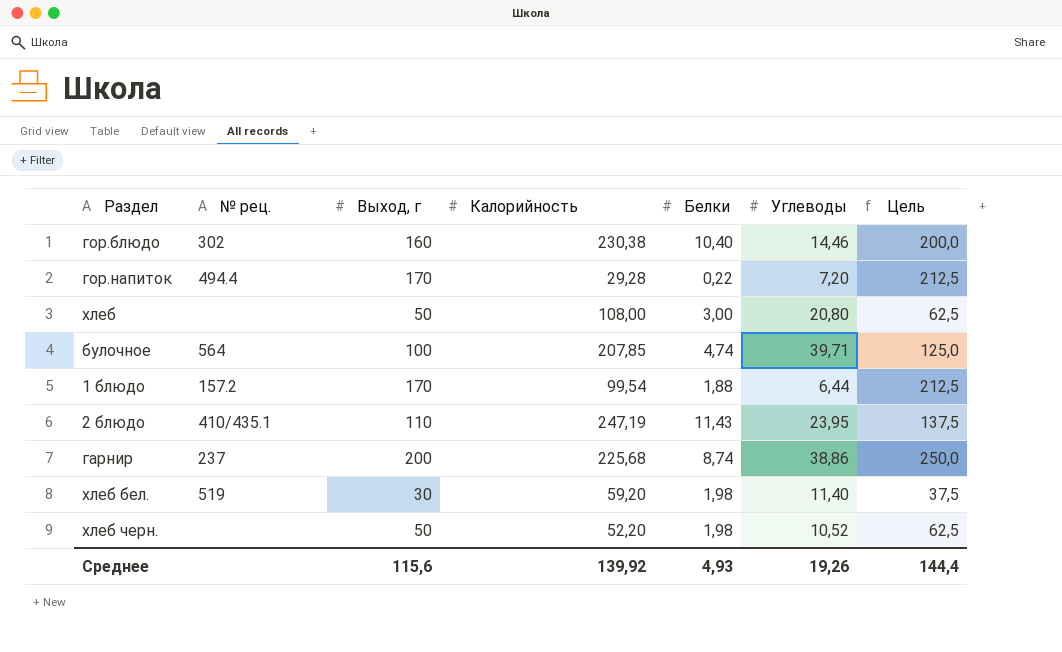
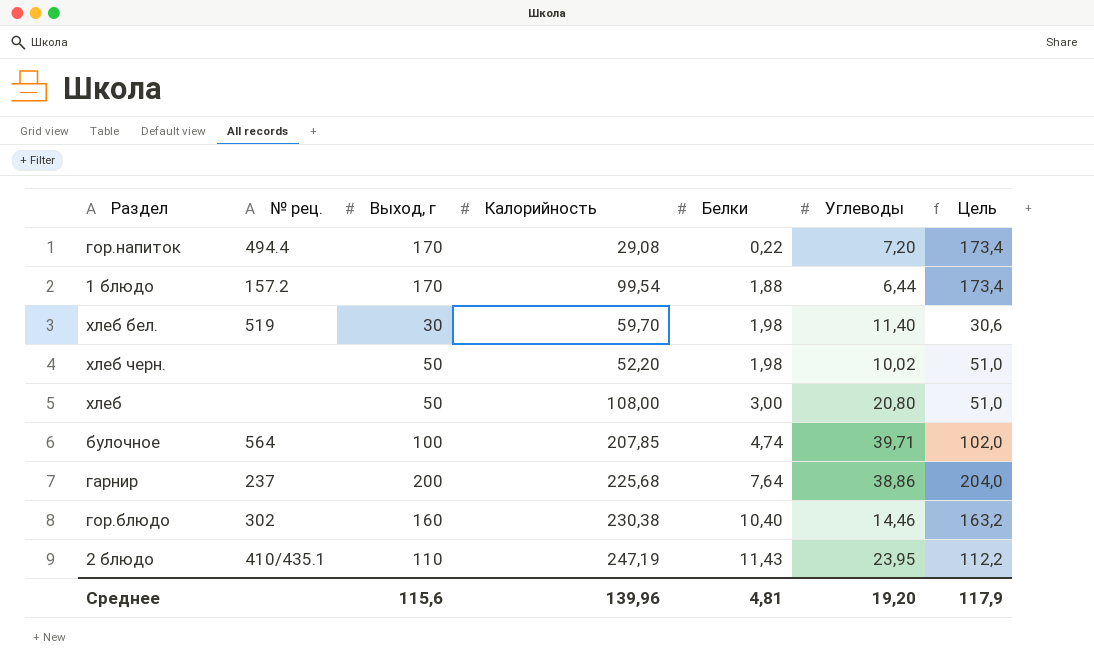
row order: none -> Белки ascending
column Цель | formula: [Выход, г] * 1,25 -> [Выход, г] * 1,02
гор.напиток | Калорийность: 29,28 -> 29,08
хлеб бел. | Калорийность: 59,20 -> 59,70
хлеб черн. | Углеводы: 10,52 -> 10,02
гарнир | Белки: 8,74 -> 7,64
Среднее | Калорийность: 139,92 -> 139,96
Среднее | Белки: 4,93 -> 4,81
Среднее | Углеводы: 19,26 -> 19,20
Среднее | Цель: 144,4 -> 117,9

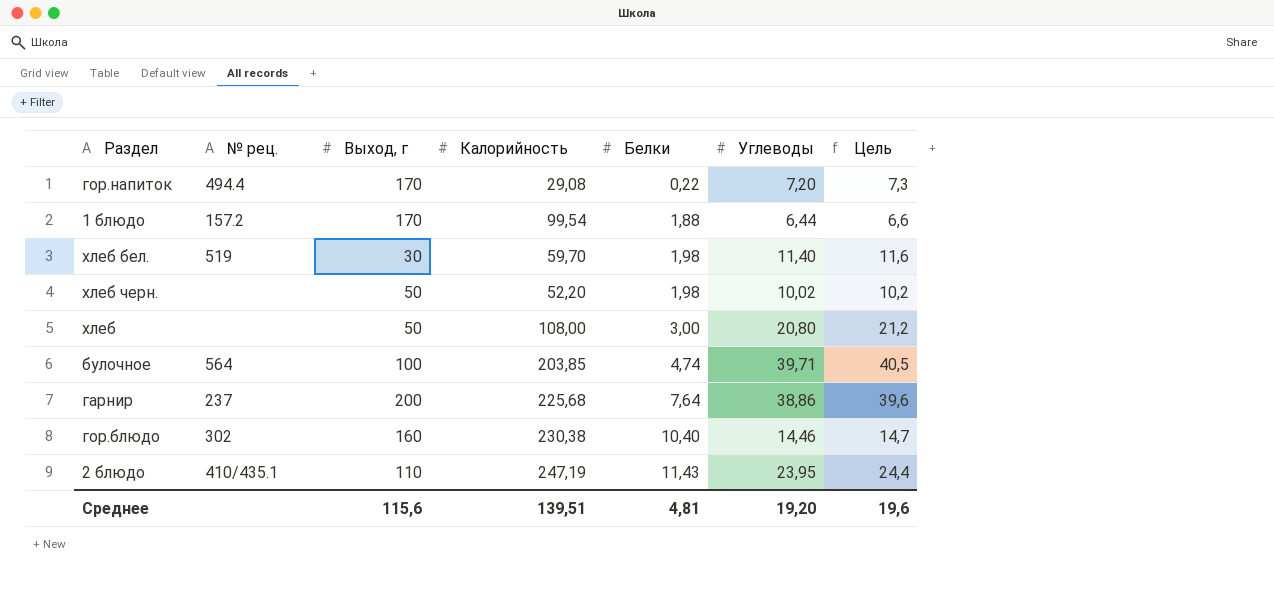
column Цель | formula: [Выход, г] * 1,02 -> [Углеводы] * 1,02
булочное | Калорийность: 207,85 -> 203,85
Среднее | Калорийность: 139,96 -> 139,51
Среднее | Цель: 117,9 -> 19,6

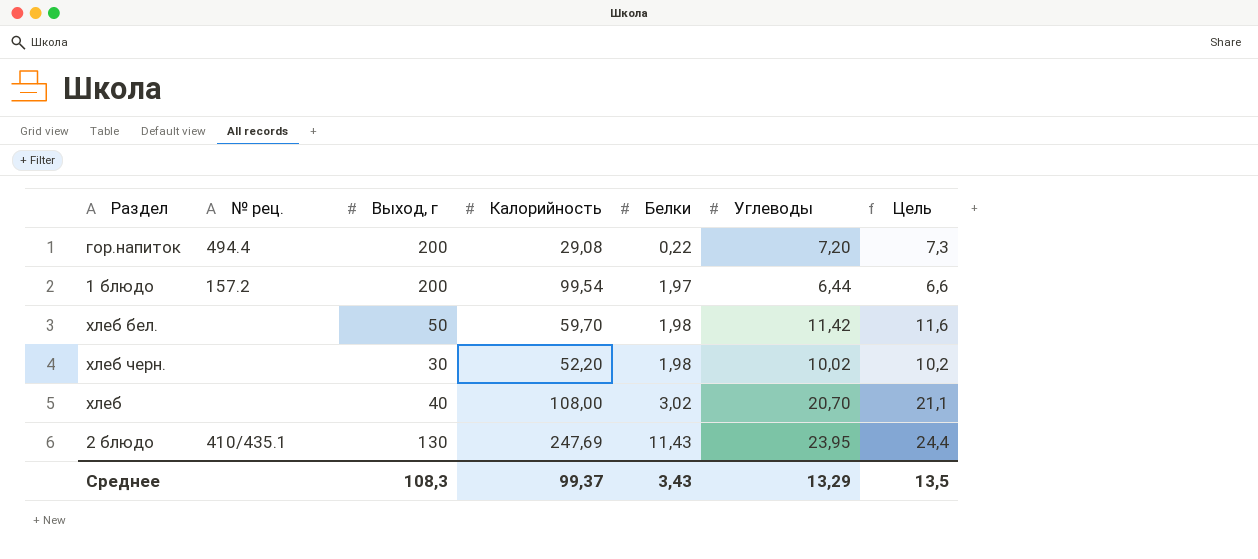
row булочное: 564 | 100 | 203,85 | 4,74 | 39,71 | 40,5 -> none
row гарнир: 237 | 200 | 225,68 | 7,64 | 38,86 | 39,6 -> none
row гор.блюдо: 302 | 160 | 230,38 | 10,40 | 14,46 | 14,7 -> none
гор.напиток | Выход, г: 170 -> 200
1 блюдо | Выход, г: 170 -> 200
1 блюдо | Белки: 1,88 -> 1,97
хлеб бел. | № рец.: 519 -> none
хлеб бел. | Выход, г: 30 -> 50
хлеб бел. | Углеводы: 11,40 -> 11,42
хлеб черн. | Выход, г: 50 -> 30
хлеб | Выход, г: 50 -> 40
хлеб | Белки: 3,00 -> 3,02
хлеб | Углеводы: 20,80 -> 20,70
хлеб | Цель: 21,2 -> 21,1
2 блюдо | Выход, г: 110 -> 130
2 блюдо | Калорийность: 247,19 -> 247,69
Среднее | Выход, г: 115,6 -> 108,3
Среднее | Калорийность: 139,51 -> 99,37
Среднее | Белки: 4,81 -> 3,43
Среднее | Углеводы: 19,20 -> 13,29
Среднее | Цель: 19,6 -> 13,5

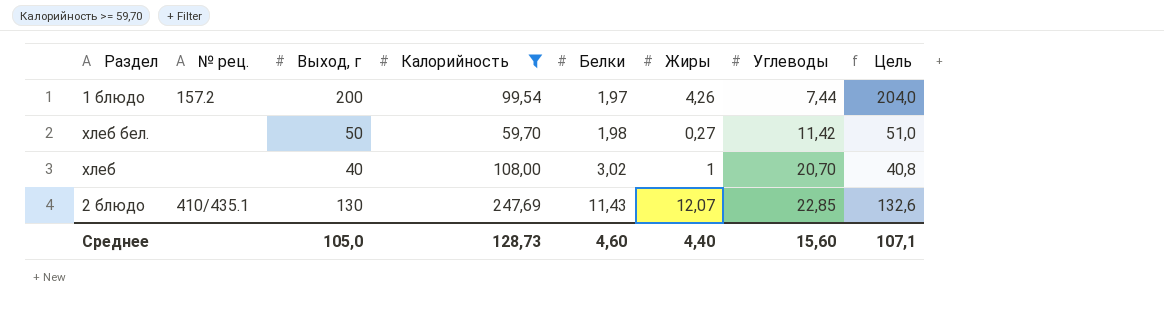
filter: none -> Калорийность >= 59,70
column Жиры | position: none -> 6
column Цель | formula: [Углеводы] * 1,02 -> [Выход, г] * 1,02
1 блюдо | Углеводы: 6,44 -> 7,44
2 блюдо | Углеводы: 23,95 -> 22,85
Среднее | Выход, г: 108,3 -> 105,0
Среднее | Калорийность: 99,37 -> 128,73
Среднее | Белки: 3,43 -> 4,60
Среднее | Углеводы: 13,29 -> 15,60
Среднее | Цель: 13,5 -> 107,1

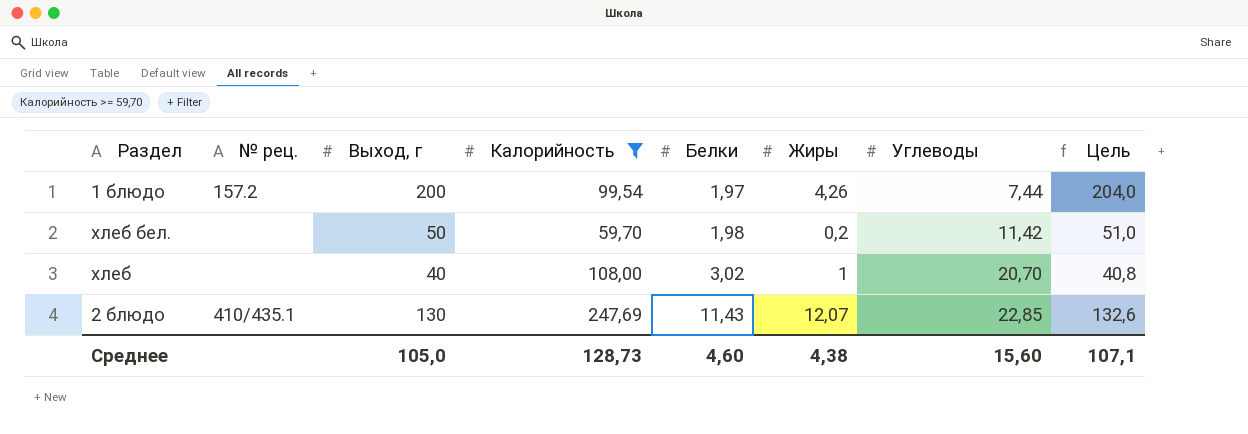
хлеб бел. | Жиры: 0,27 -> 0,2
Среднее | Жиры: 4,40 -> 4,38

